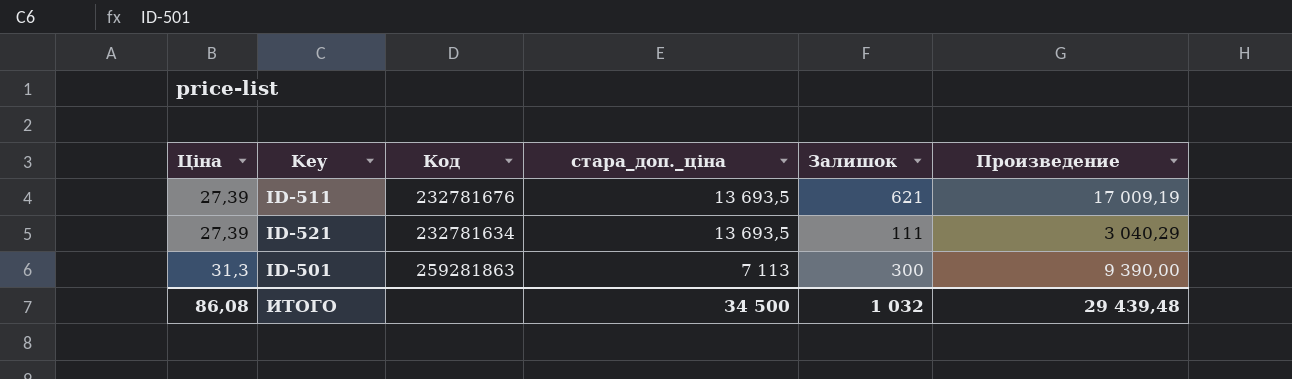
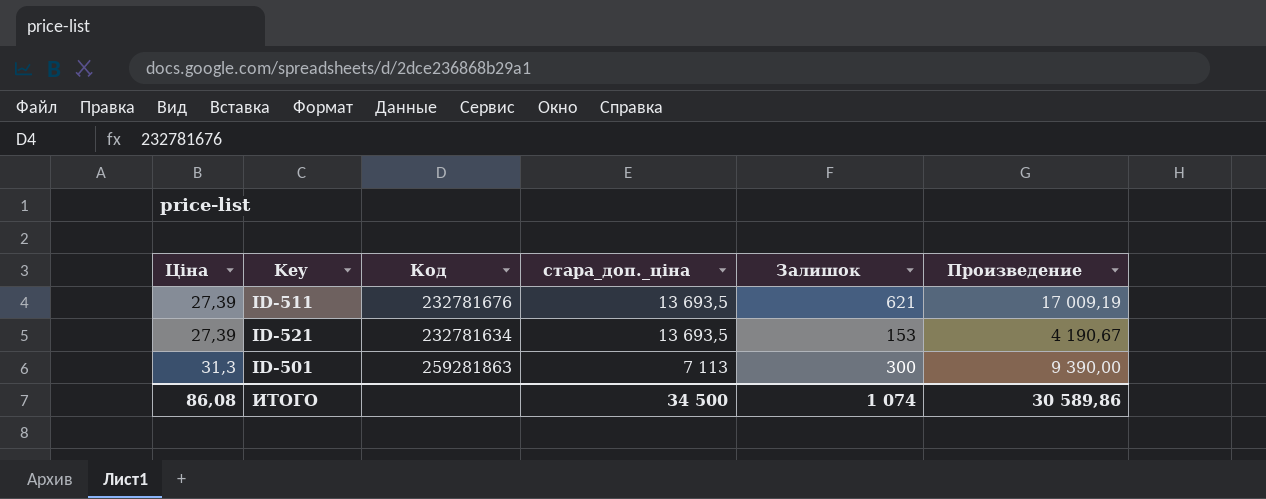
ID-521 | Залишок: 111 -> 153
ID-521 | Произведение: 3 040,29 -> 4 190,67
ИТОГО | Залишок: 1 032 -> 1 074
ИТОГО | Произведение: 29 439,48 -> 30 589,86

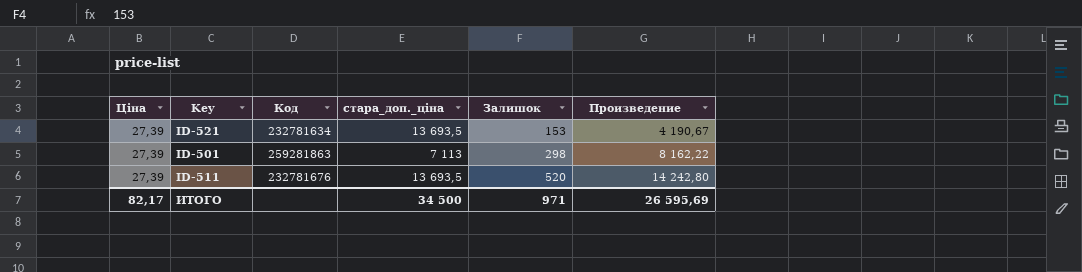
row order: Ціна ascending -> Залишок ascending
ID-501 | Ціна: 31,3 -> 27,39
ID-501 | Залишок: 300 -> 298
ID-501 | Произведение: 9 390,00 -> 8 162,22
ID-511 | Залишок: 621 -> 520
ID-511 | Произведение: 17 009,19 -> 14 242,80
ИТОГО | Ціна: 86,08 -> 82,17
ИТОГО | Залишок: 1 074 -> 971
ИТОГО | Произведение: 30 589,86 -> 26 595,69

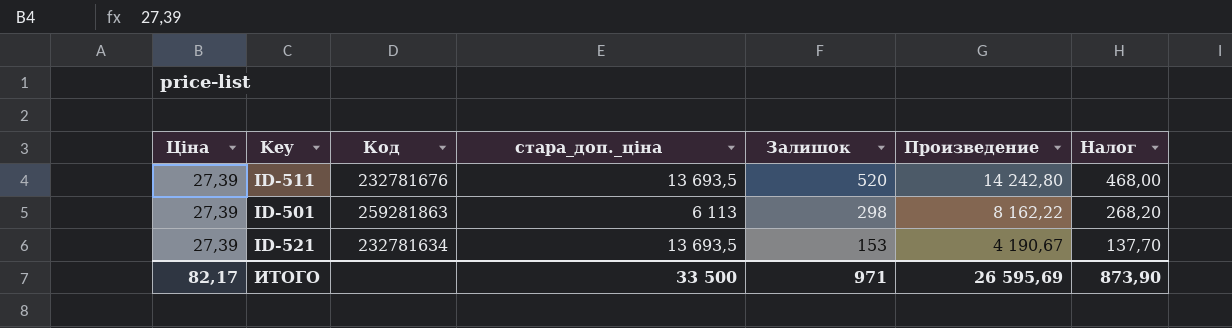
row order: Залишок ascending -> Залишок descending
column Налог | formula: none -> [Залишок] * 0,9
ID-501 | стара_доп._ціна: 7 113 -> 6 113
ИТОГО | стара_доп._ціна: 34 500 -> 33 500

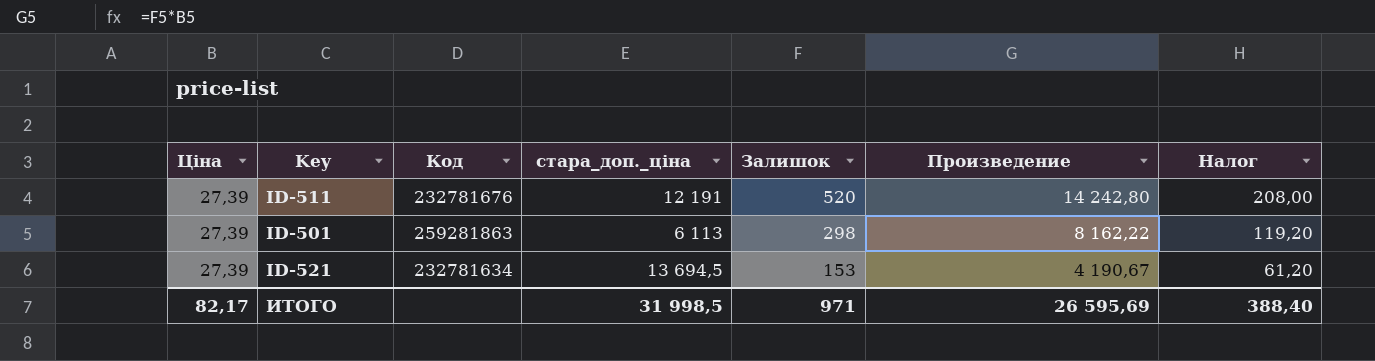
column Налог | formula: [Залишок] * 0,9 -> [Залишок] * 0,4
ID-511 | стара_доп._ціна: 13 693,5 -> 12 191
ID-521 | стара_доп._ціна: 13 693,5 -> 13 694,5
ИТОГО | стара_доп._ціна: 33 500 -> 31 998,5
ИТОГО | Налог: 873,90 -> 388,40

